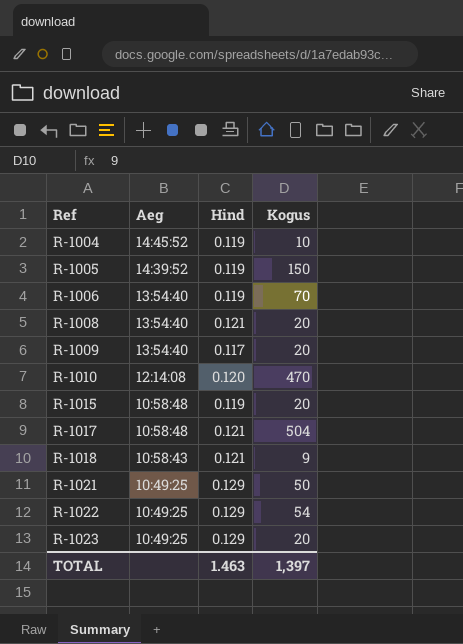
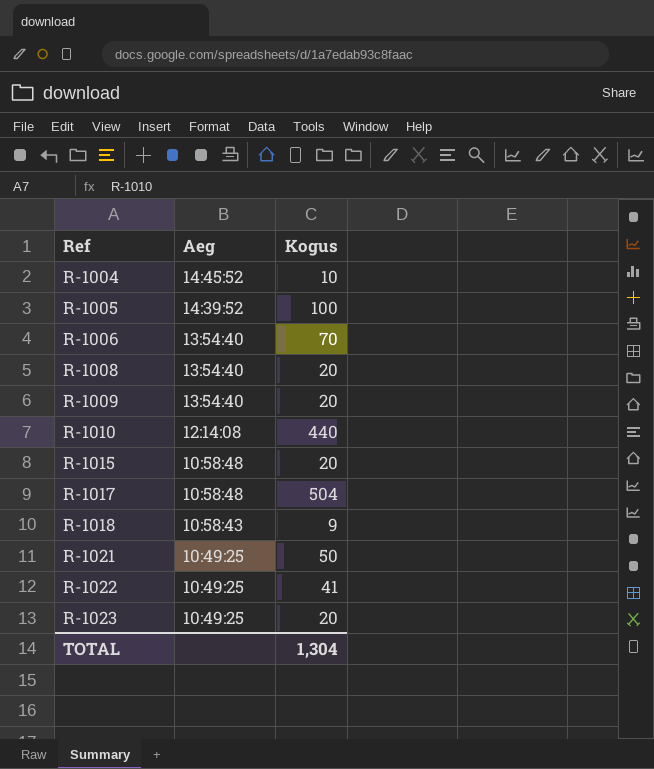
column Hind | position: 3 -> none
R-1005 | Kogus: 150 -> 100
R-1010 | Kogus: 470 -> 440
R-1022 | Kogus: 54 -> 41
TOTAL | Kogus: 1,397 -> 1,304

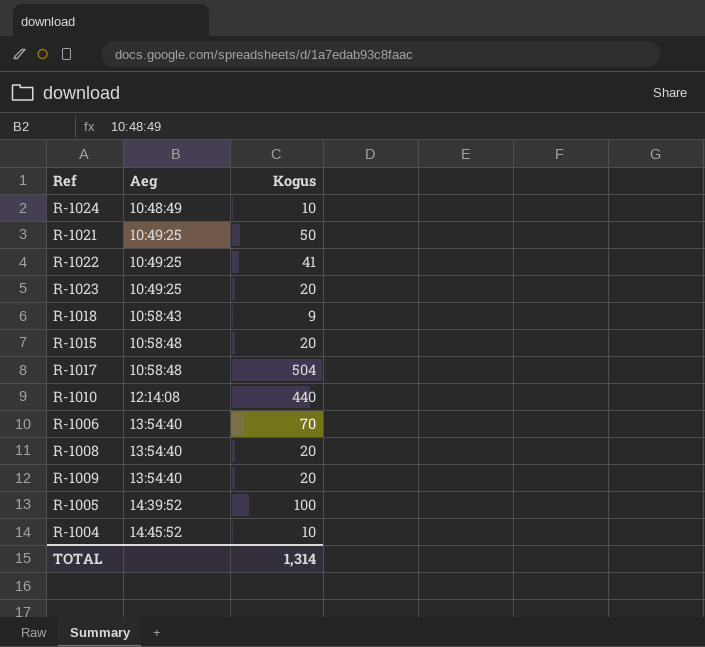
row order: Ref ascending -> Aeg ascending
row R-1024: none -> 10:48:49 | 10
TOTAL | Kogus: 1,304 -> 1,314

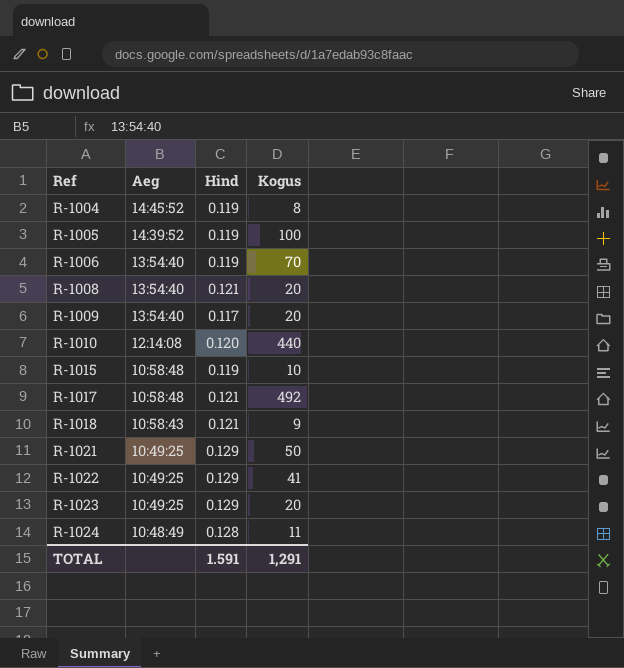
row order: Aeg ascending -> Ref ascending
column Hind | position: none -> 3
R-1004 | Kogus: 10 -> 8
R-1015 | Kogus: 20 -> 10
R-1017 | Kogus: 504 -> 492
R-1024 | Kogus: 10 -> 11
TOTAL | Kogus: 1,314 -> 1,291

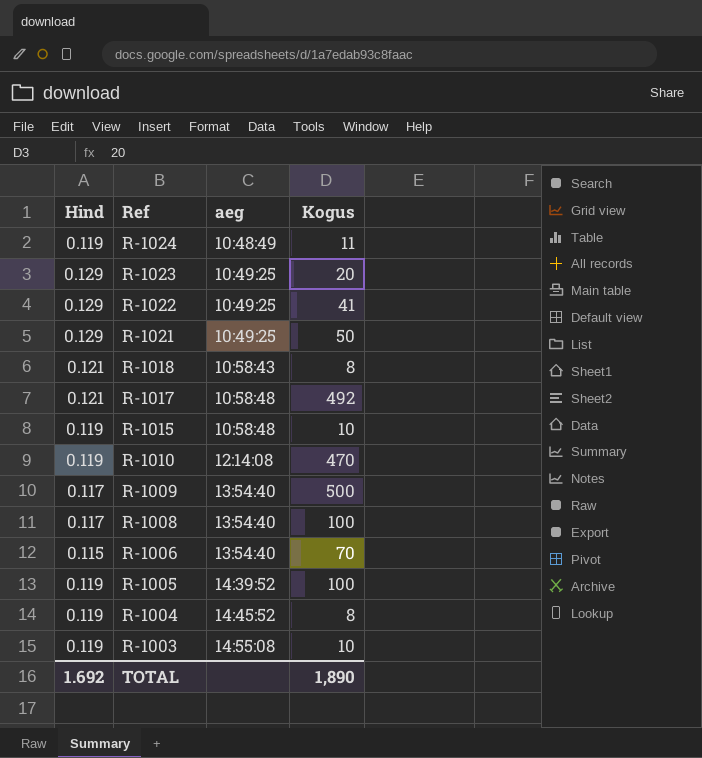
row order: Ref ascending -> Ref descending
column Hind | position: 3 -> 1
column name: Aeg -> aeg
R-1024 | Hind: 0.128 -> 0.119
R-1018 | Kogus: 9 -> 8
R-1010 | Hind: 0.120 -> 0.119
R-1010 | Kogus: 440 -> 470
R-1009 | Kogus: 20 -> 500
R-1008 | Hind: 0.121 -> 0.117
R-1008 | Kogus: 20 -> 100
R-1006 | Hind: 0.119 -> 0.115
row R-1003: none -> 0.119 | 14:55:08 | 10
TOTAL | Hind: 1.591 -> 1.692
TOTAL | Kogus: 1,291 -> 1,890

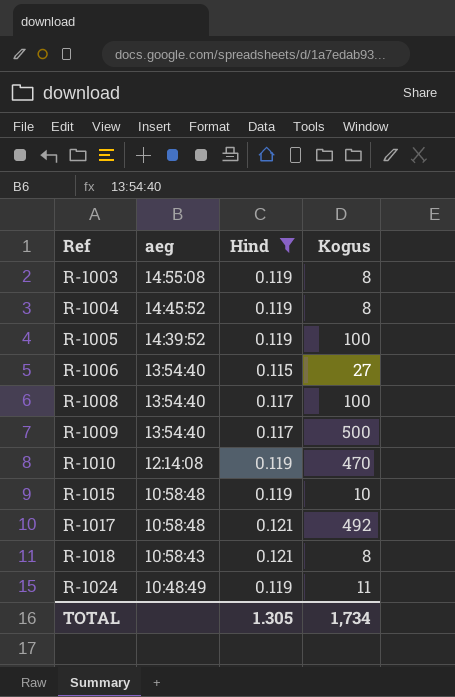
filter: none -> Hind != 0.129
row order: Ref descending -> Ref ascending
column Hind | position: 1 -> 3
R-1003 | Kogus: 10 -> 8
R-1006 | Kogus: 70 -> 27
TOTAL | Hind: 1.692 -> 1.305
TOTAL | Kogus: 1,890 -> 1,734

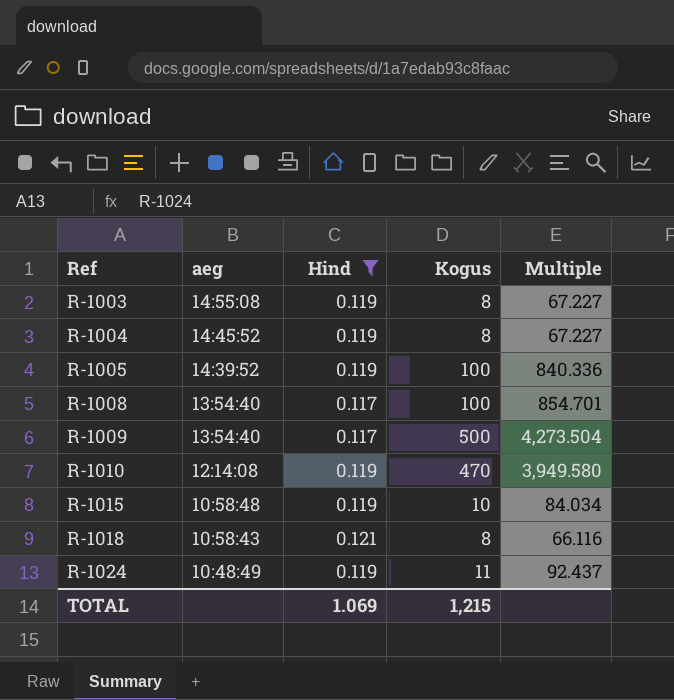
column Multiple | formula: none -> [Kogus] / [Hind]
row R-1006: 13:54:40 | 0.115 | 27 -> none
row R-1017: 10:58:48 | 0.121 | 492 -> none
TOTAL | Hind: 1.305 -> 1.069
TOTAL | Kogus: 1,734 -> 1,215

